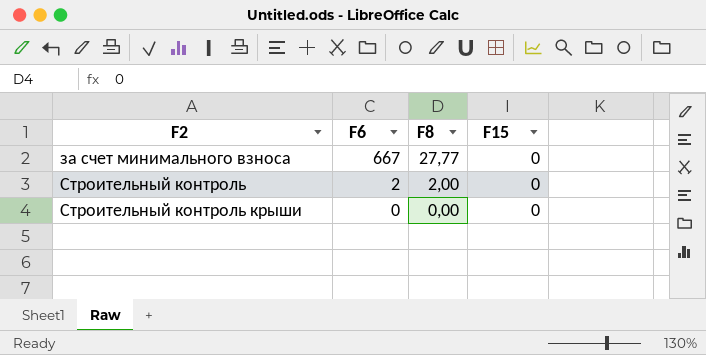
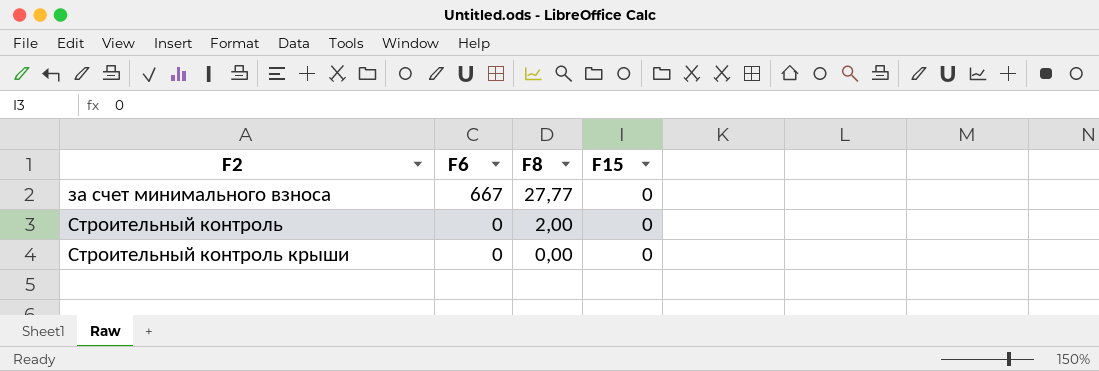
Строительный контроль | F6: 2 -> 0

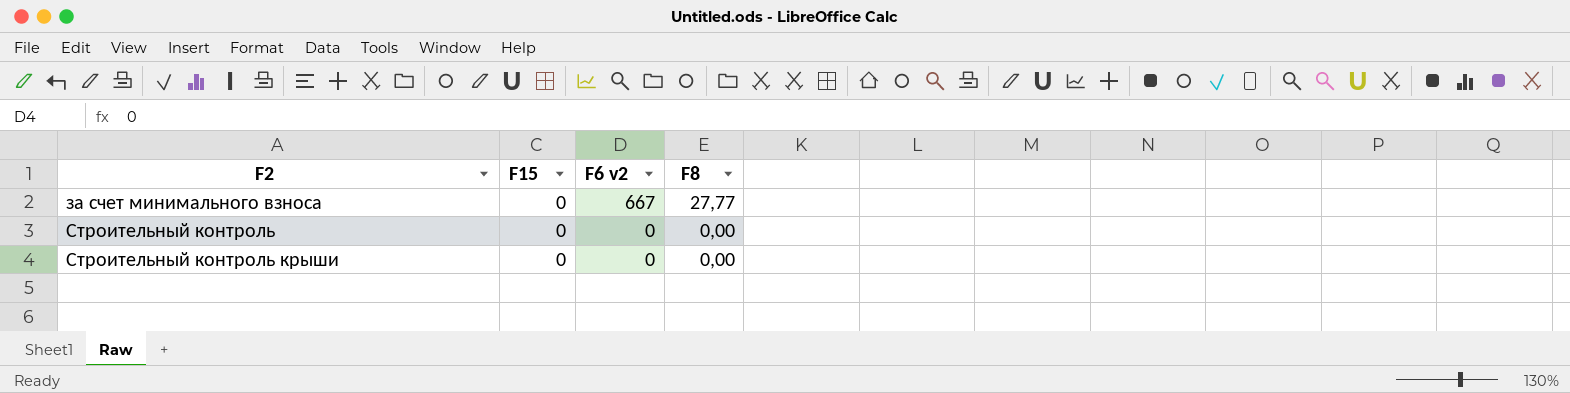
column F15 | position: 4 -> 2
column name: F6 -> F6 v2
Строительный контроль | F8: 2,00 -> 0,00

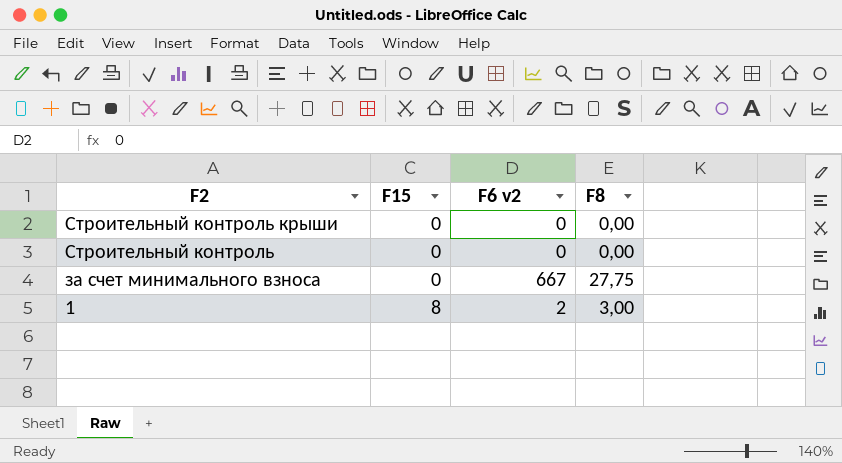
row order: F2 ascending -> F2 descending
за счет минимального взноса | F8: 27,77 -> 27,75
row 1: none -> 8 | 2 | 3,00

